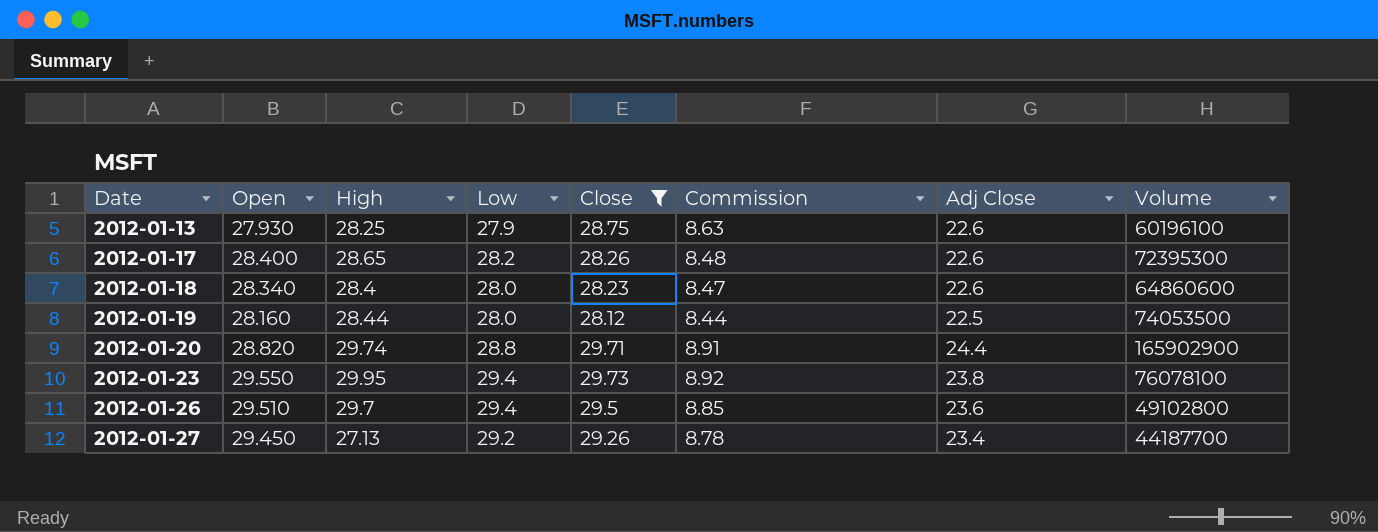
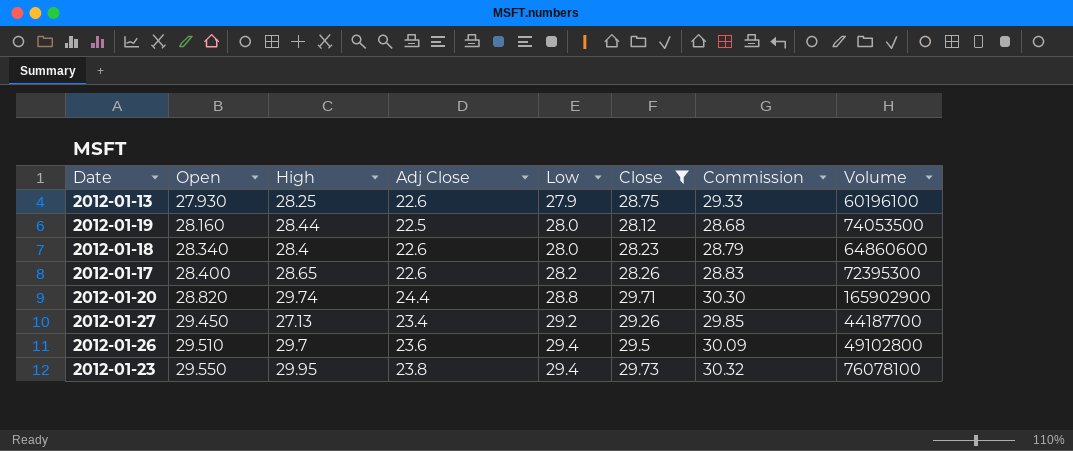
row order: Date ascending -> Open ascending
column Adj Close | position: 7 -> 4
column Commission | formula: [Close] * 0.3 -> [Close] * 1.02

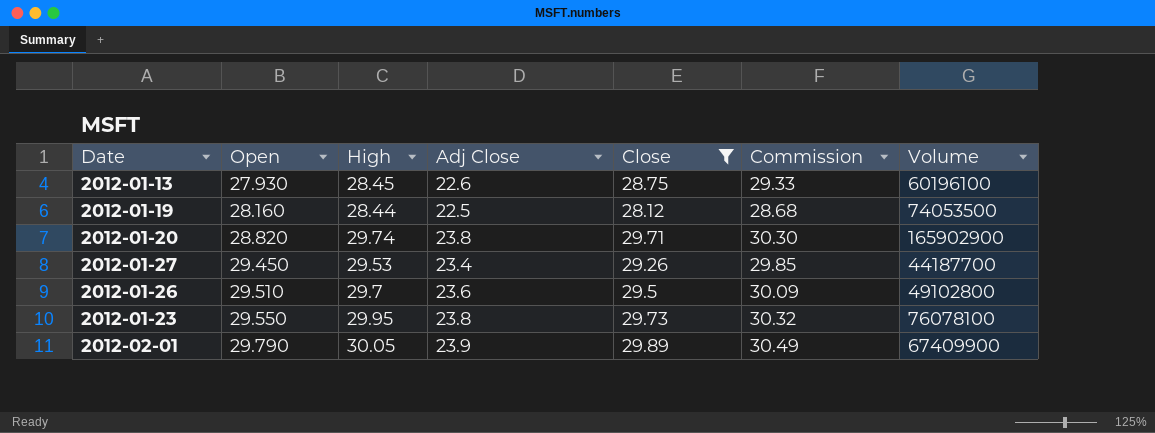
column Low | position: 5 -> none
row 2012-01-18: 28.340 | 28.4 | 22.6 | 28.0 | 28.23 | 28.79 | 64860600 -> none
row 2012-01-17: 28.400 | 28.65 | 22.6 | 28.2 | 28.26 | 28.83 | 72395300 -> none
2012-01-13 | High: 28.25 -> 28.45
2012-01-20 | Adj Close: 24.4 -> 23.8
2012-01-27 | High: 27.13 -> 29.53
row 2012-02-01: none -> 29.790 | 30.05 | 23.9 | 29.89 | 30.49 | 67409900

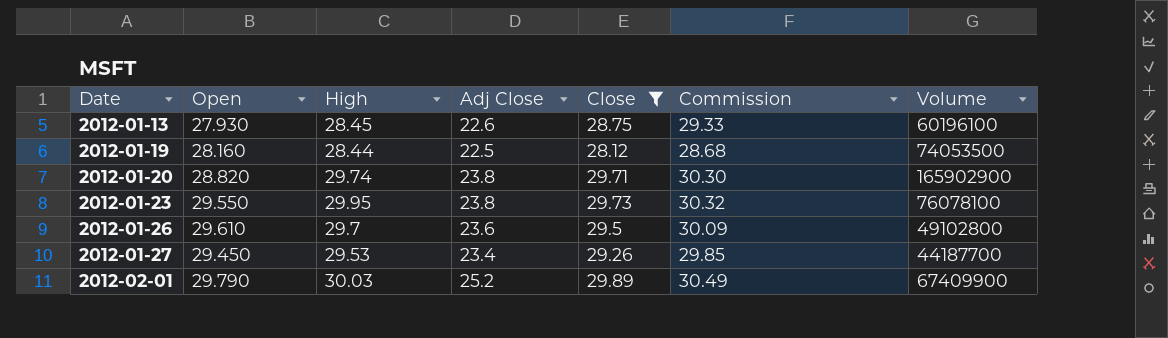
row order: Open ascending -> Date ascending
2012-01-26 | Open: 29.510 -> 29.610
2012-02-01 | High: 30.05 -> 30.03
2012-02-01 | Adj Close: 23.9 -> 25.2

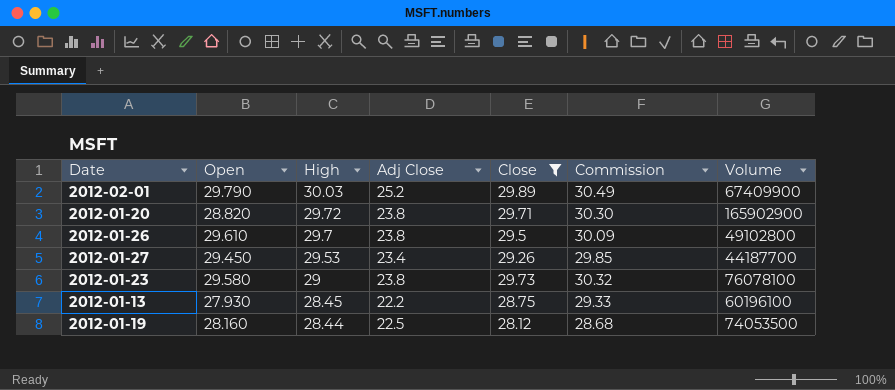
row order: Date ascending -> High descending
2012-01-20 | High: 29.74 -> 29.72
2012-01-26 | Adj Close: 23.6 -> 23.8
2012-01-23 | Open: 29.550 -> 29.580
2012-01-23 | High: 29.95 -> 29
2012-01-13 | Adj Close: 22.6 -> 22.2

